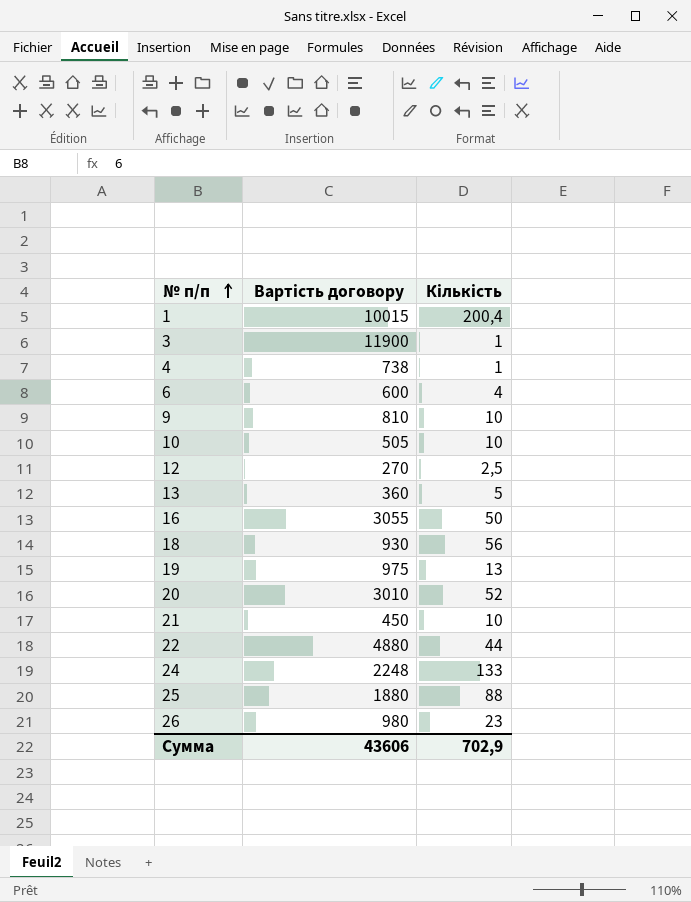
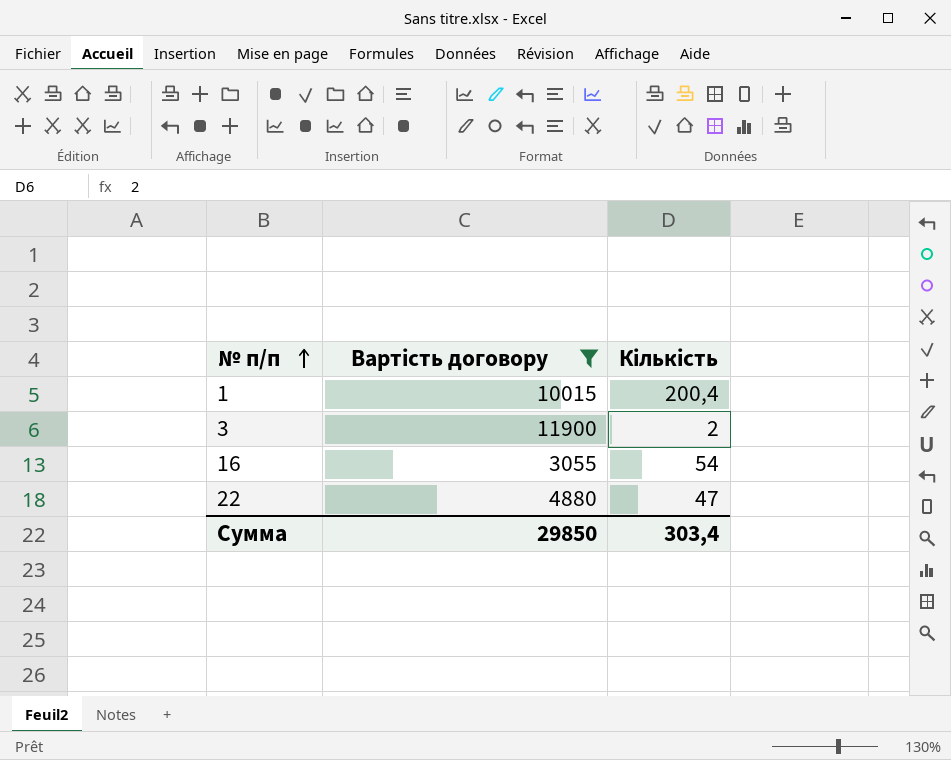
filter: none -> Вартість договору >= 3055
3 | Кількість: 1 -> 2
16 | Кількість: 50 -> 54
22 | Кількість: 44 -> 47
Сумма | Вартість договору: 43606 -> 29850
Сумма | Кількість: 702,9 -> 303,4

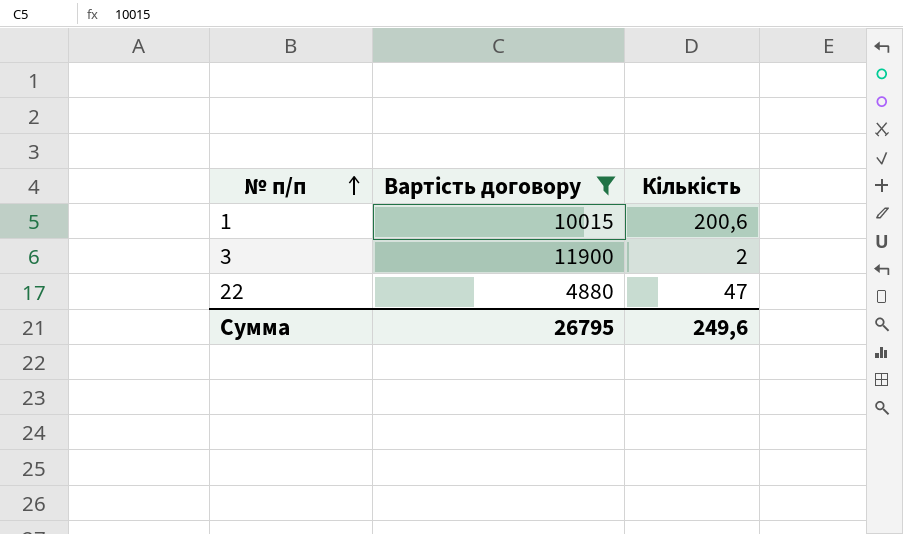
row 16: 3055 | 54 -> none
1 | Кількість: 200,4 -> 200,6
Сумма | Вартість договору: 29850 -> 26795
Сумма | Кількість: 303,4 -> 249,6

